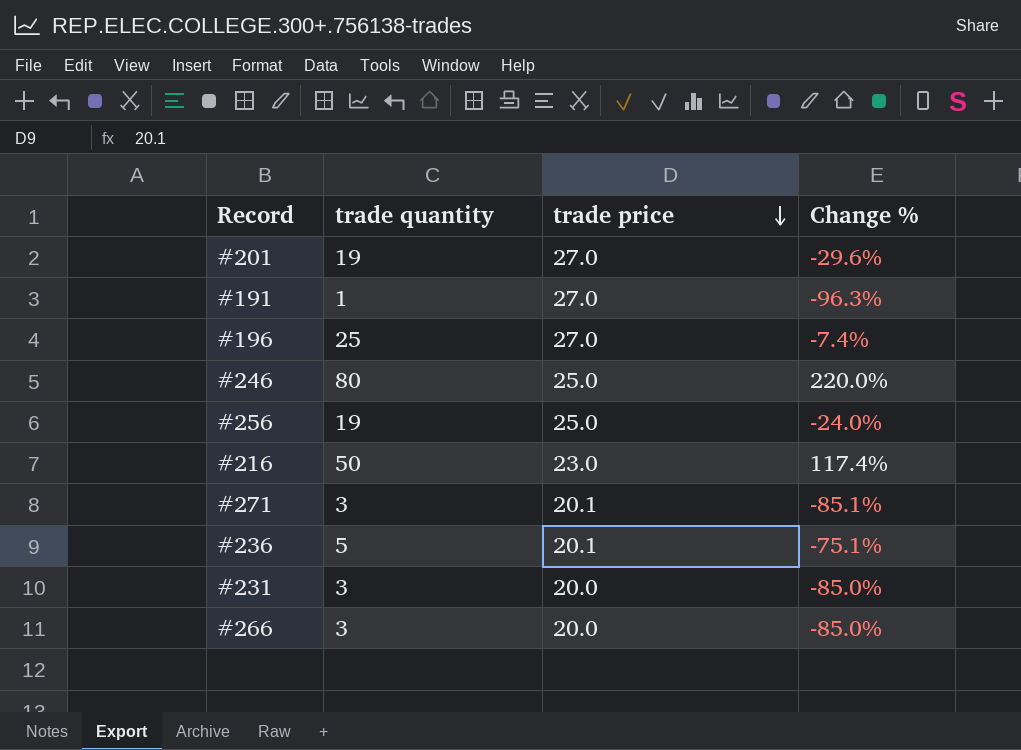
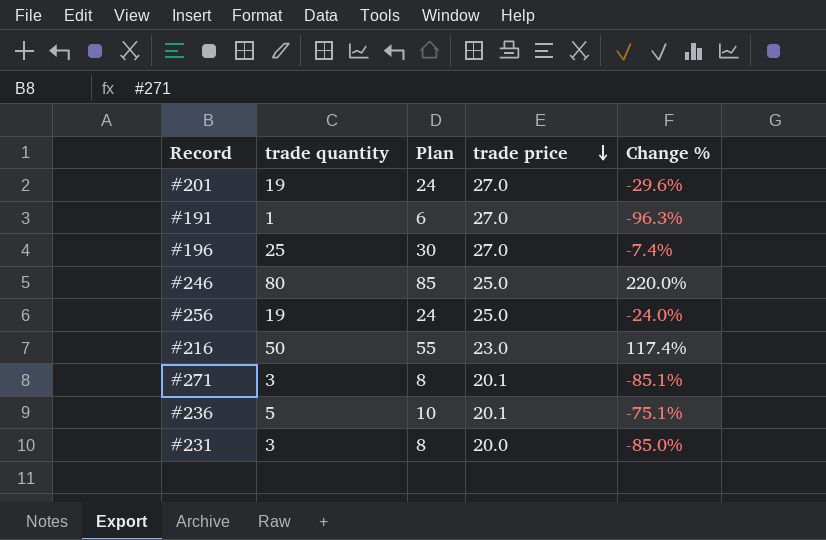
column Plan | formula: none -> [trade quantity] + 5
row #266: 3 | 20.0 | -85.0% -> none

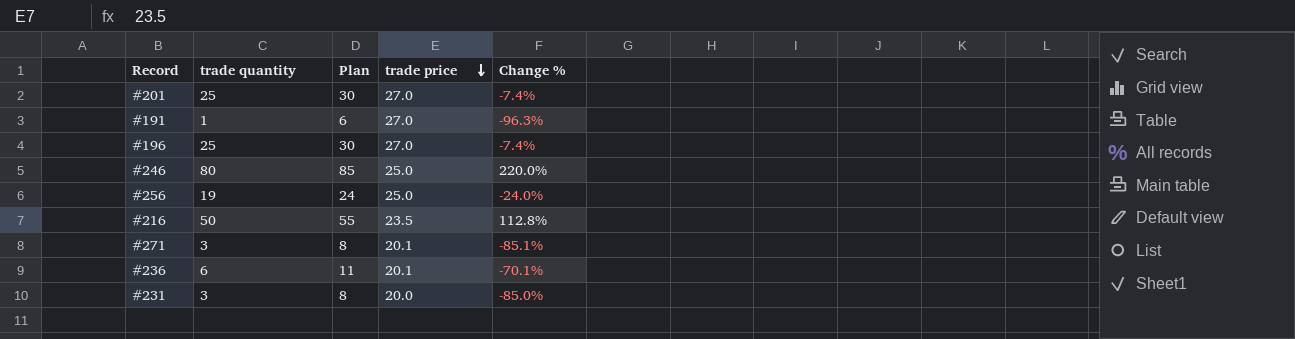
#201 | trade quantity: 19 -> 25
#201 | Plan: 24 -> 30
#201 | Change %: -29.6% -> -7.4%
#216 | trade price: 23.0 -> 23.5
#216 | Change %: 117.4% -> 112.8%
#236 | trade quantity: 5 -> 6
#236 | Plan: 10 -> 11
#236 | Change %: -75.1% -> -70.1%

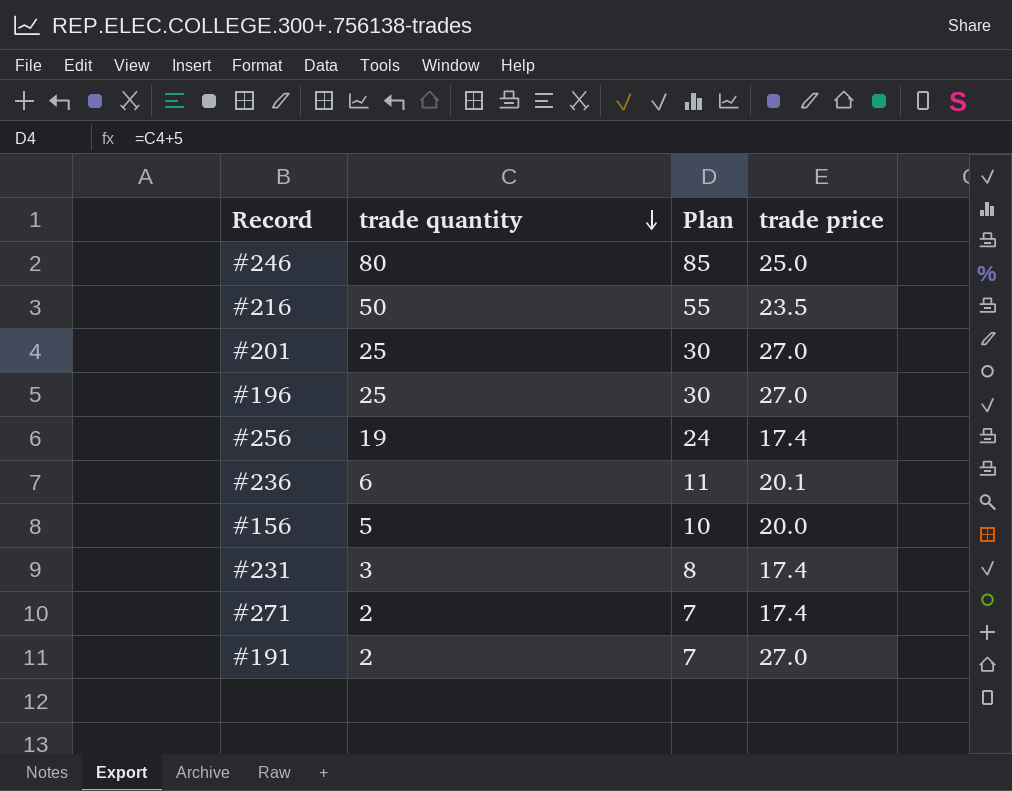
row order: trade price descending -> trade quantity descending
column Change % | formula: ([trade quantity] - [trade price]) / [trade price] -> none
#256 | trade price: 25.0 -> 17.4
row #156: none -> 5 | 10 | 20.0
#231 | trade price: 20.0 -> 17.4
#271 | trade quantity: 3 -> 2
#271 | Plan: 8 -> 7
#271 | trade price: 20.1 -> 17.4
#191 | trade quantity: 1 -> 2
#191 | Plan: 6 -> 7

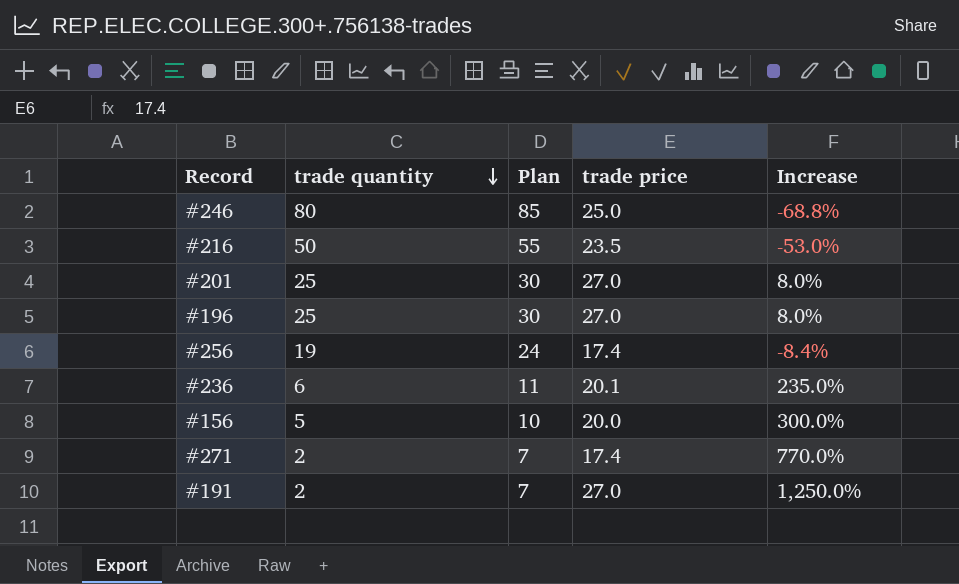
column Increase | formula: none -> ([trade price] - [trade quantity]) / [trade quantity]
row #231: 3 | 8 | 17.4 -> none

